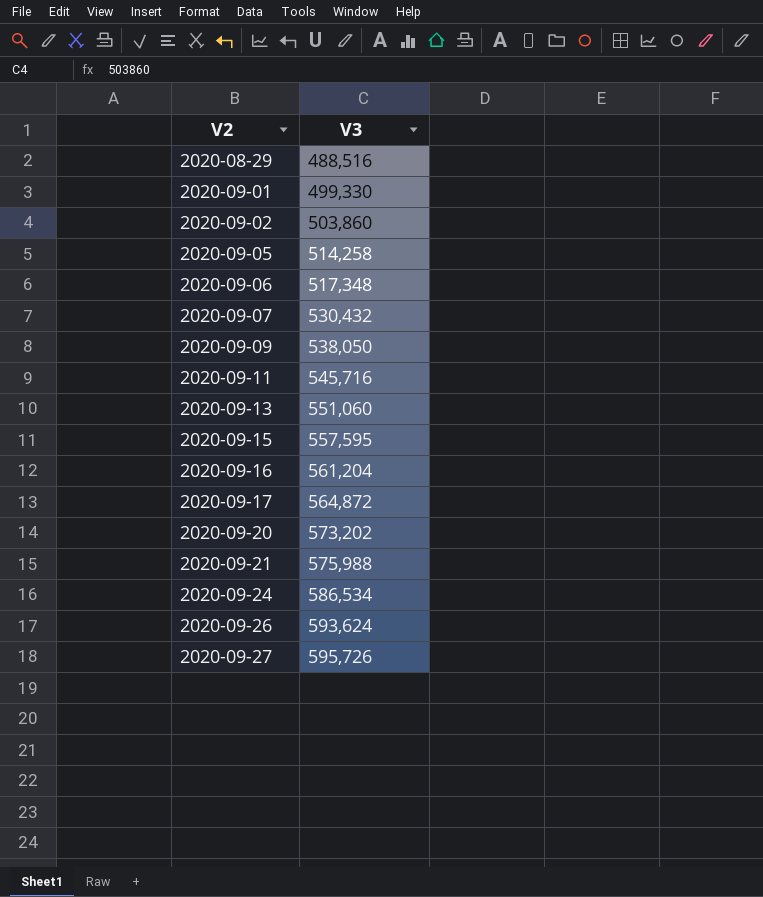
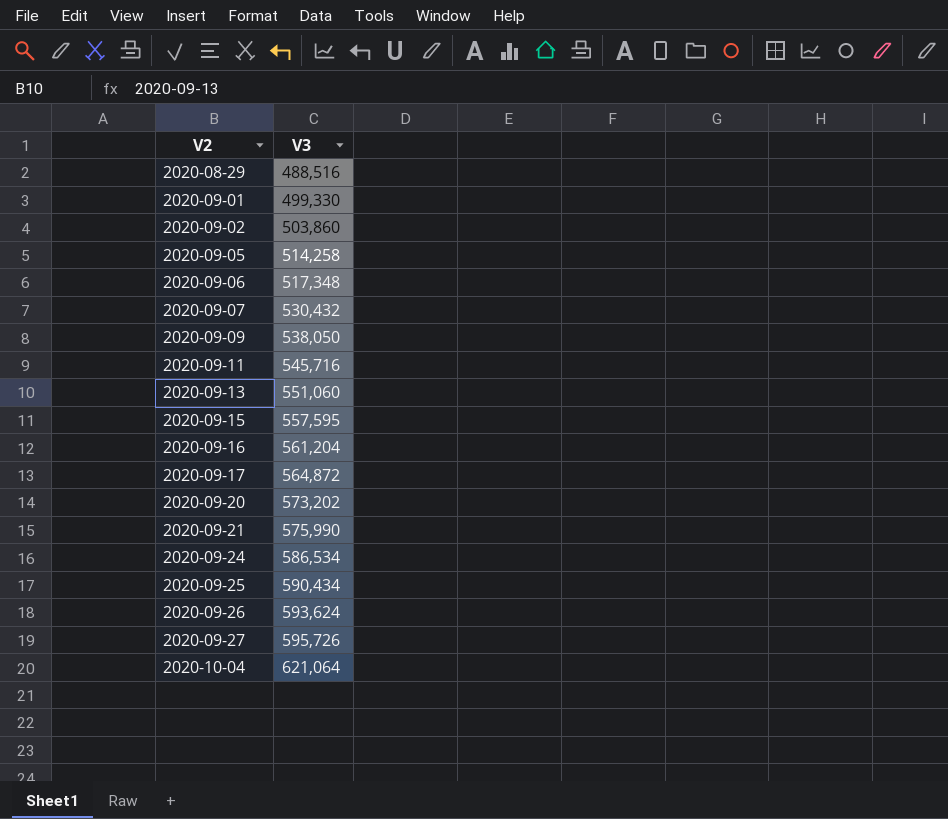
2020-09-21 | V3: 575,988 -> 575,990
row 2020-09-25: none -> 590,434
row 2020-10-04: none -> 621,064

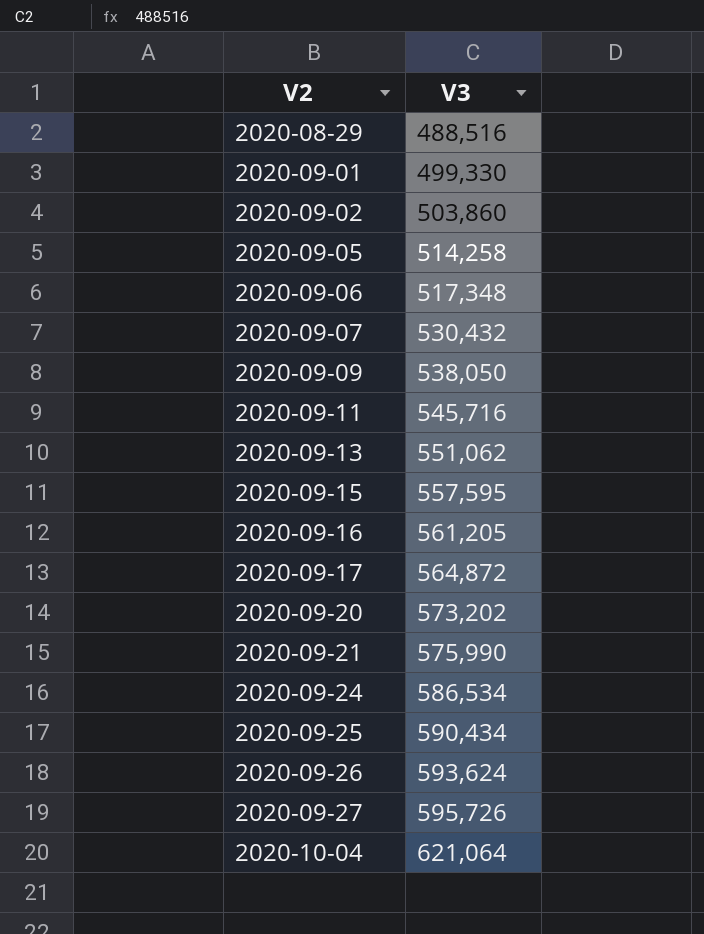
2020-09-13 | V3: 551,060 -> 551,062
2020-09-16 | V3: 561,204 -> 561,205

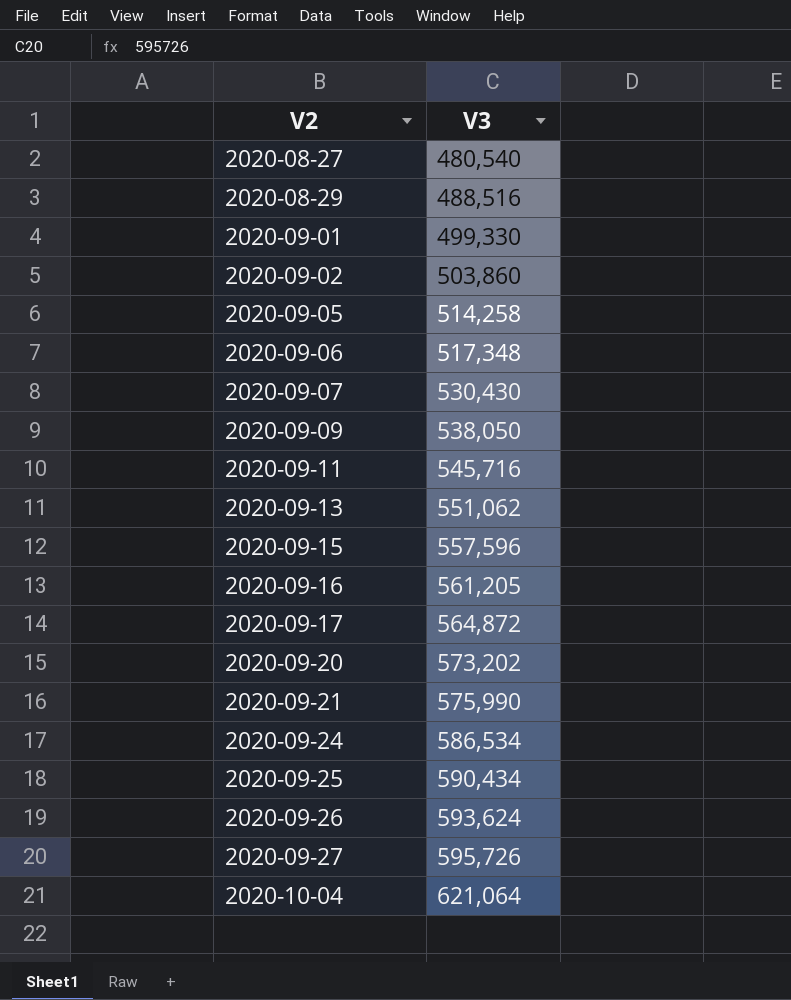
row 2020-08-27: none -> 480,540
2020-09-07 | V3: 530,432 -> 530,430
2020-09-15 | V3: 557,595 -> 557,596

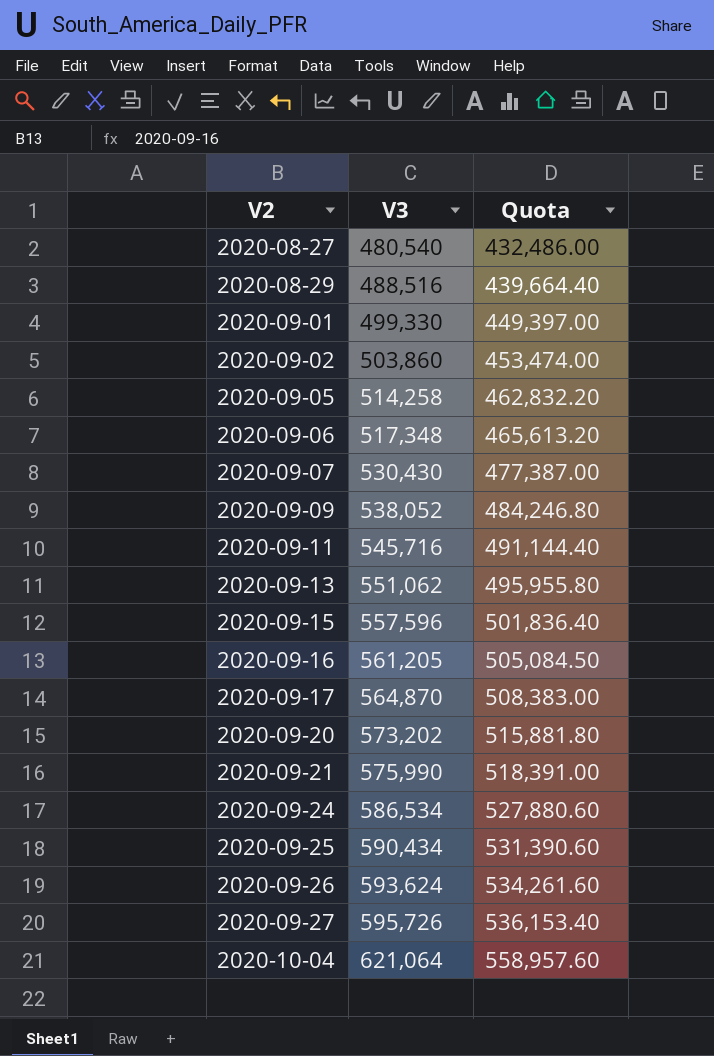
column Quota | formula: none -> [V3] * 0.9
2020-09-09 | V3: 538,050 -> 538,052
2020-09-17 | V3: 564,872 -> 564,870

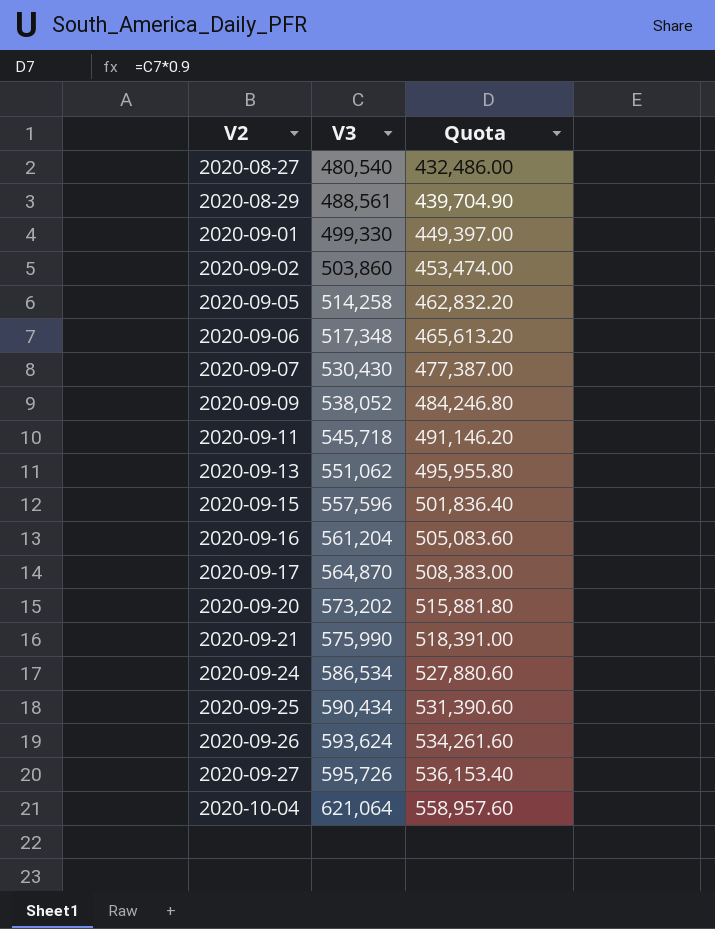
2020-08-29 | V3: 488,516 -> 488,561
2020-08-29 | Quota: 439,664.40 -> 439,704.90
2020-09-11 | V3: 545,716 -> 545,718
2020-09-11 | Quota: 491,144.40 -> 491,146.20
2020-09-16 | V3: 561,205 -> 561,204
2020-09-16 | Quota: 505,084.50 -> 505,083.60

